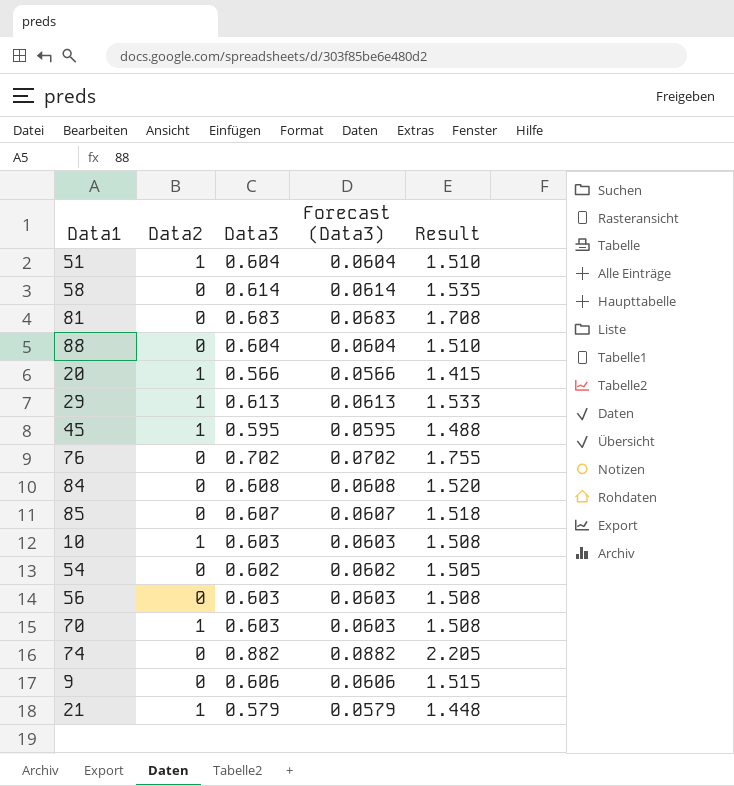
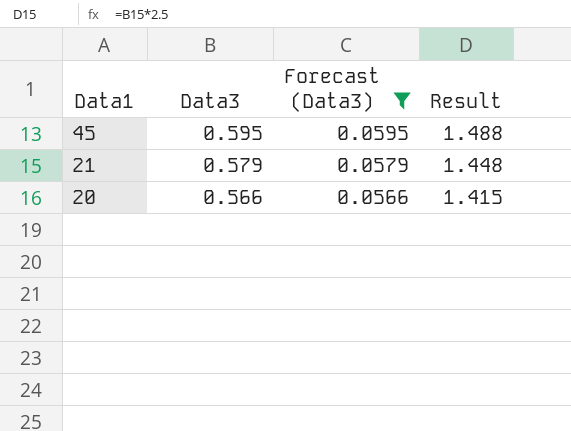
filter: none -> Forecast (Data3) <= 0.0595
row order: none -> Data1 descending
column Data2 | position: 2 -> none

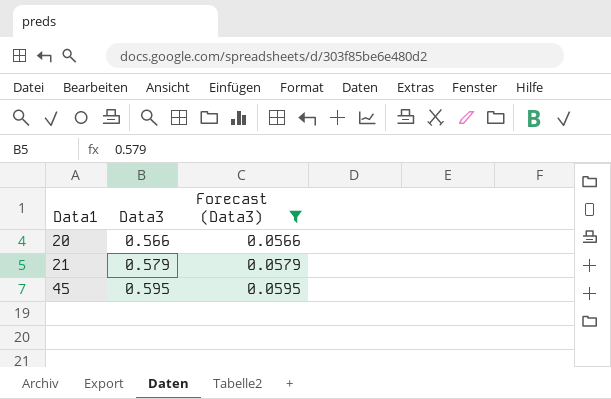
row order: Data1 descending -> Data1 ascending
column Result | formula: [Data3] * 2.5 -> none

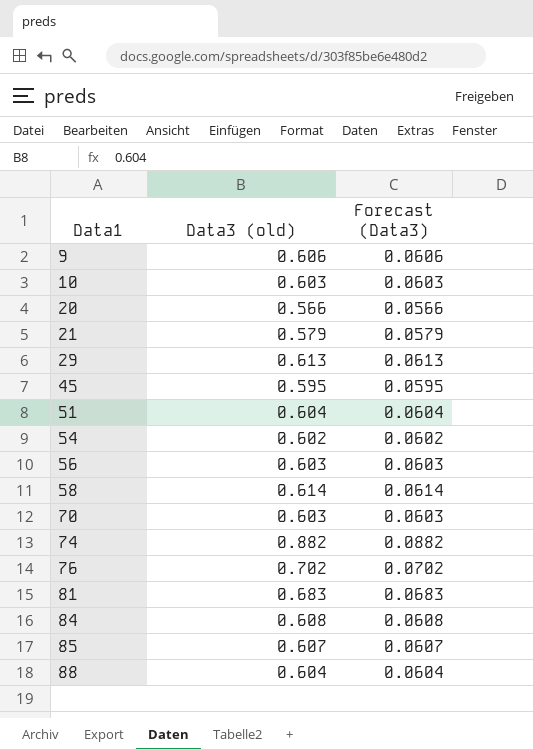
filter: Forecast (Data3) <= 0.0595 -> none
column name: Data3 -> Data3 (old)

